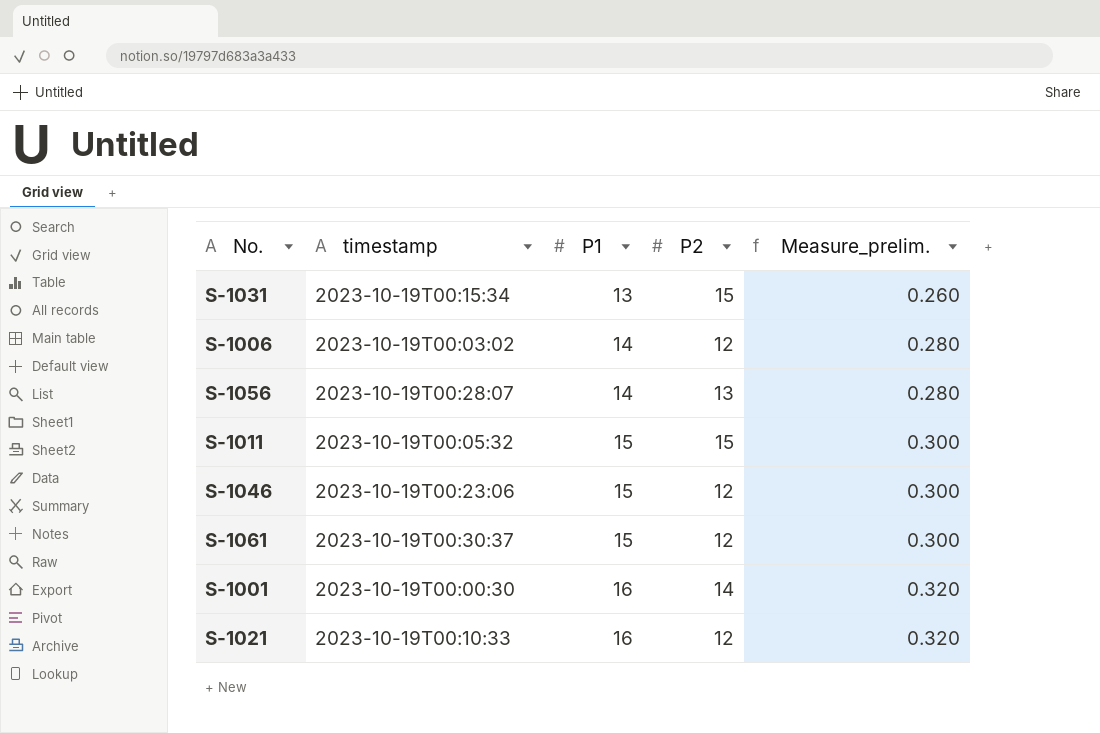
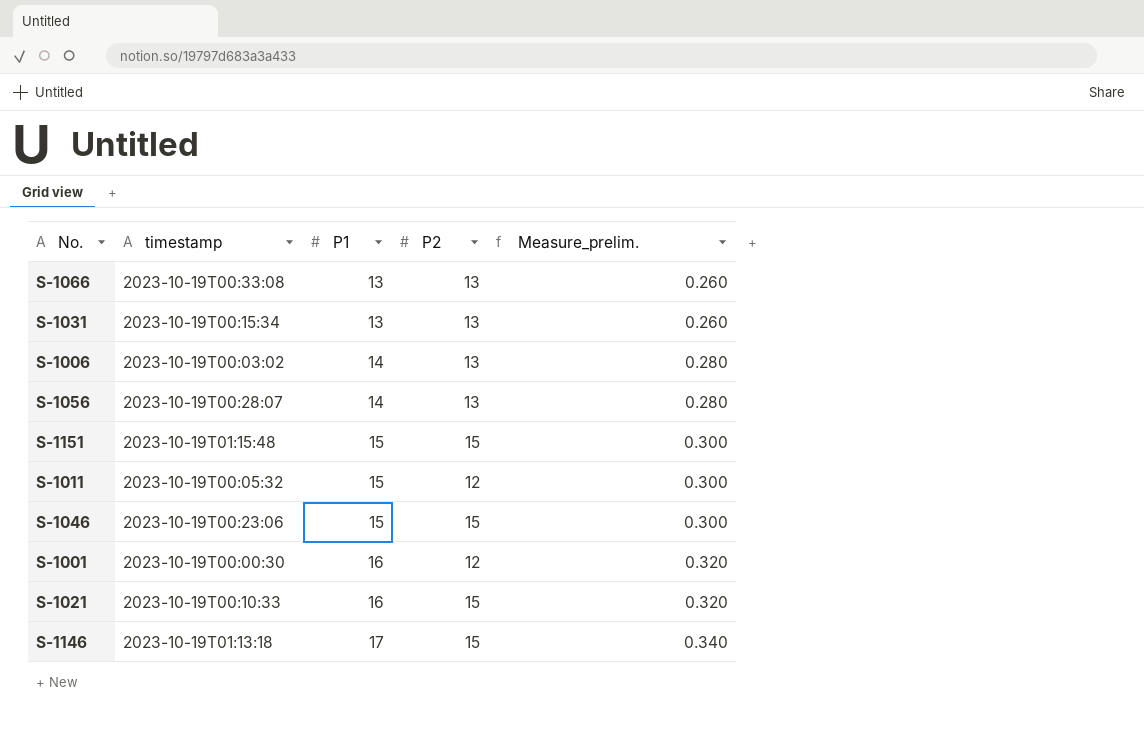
row S-1061: 2023-10-19T00:30:37 | 15 | 12 | 0.300 -> none
row S-1066: none -> 2023-10-19T00:33:08 | 13 | 13 | 0.260
S-1031 | P2: 15 -> 13
S-1006 | P2: 12 -> 13
row S-1151: none -> 2023-10-19T01:15:48 | 15 | 15 | 0.300
S-1011 | P2: 15 -> 12
S-1046 | P2: 12 -> 15
S-1001 | P2: 14 -> 12
S-1021 | P2: 12 -> 15
row S-1146: none -> 2023-10-19T01:13:18 | 17 | 15 | 0.340

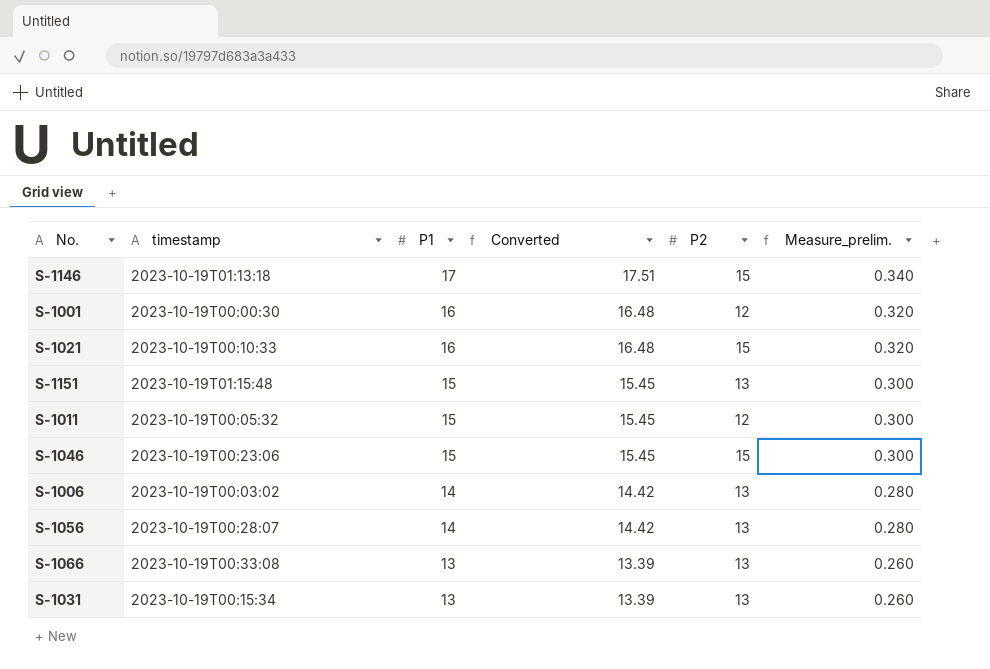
row order: P1 ascending -> P1 descending
column Converted | formula: none -> [P1] * 1.03
S-1151 | P2: 15 -> 13

